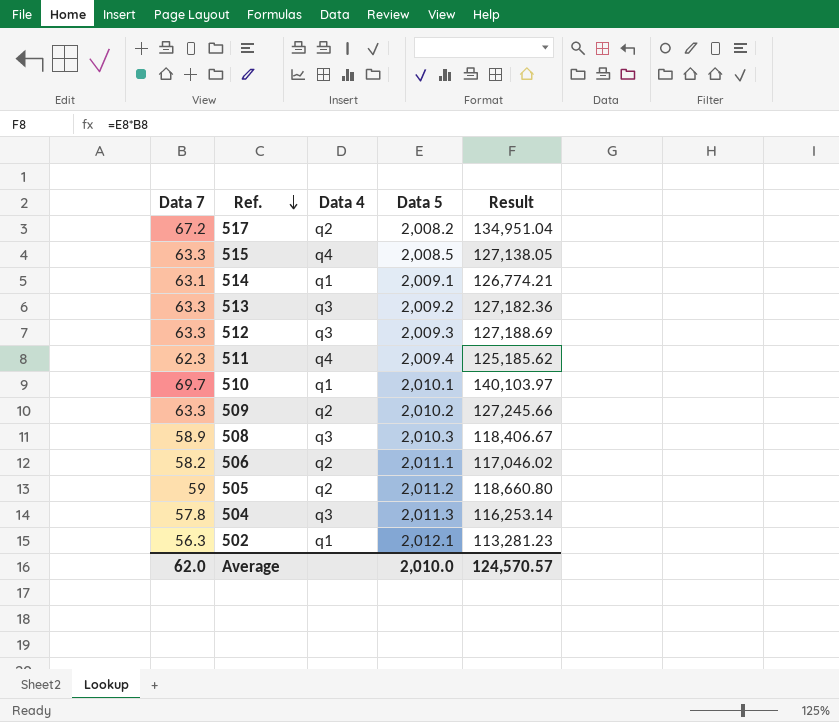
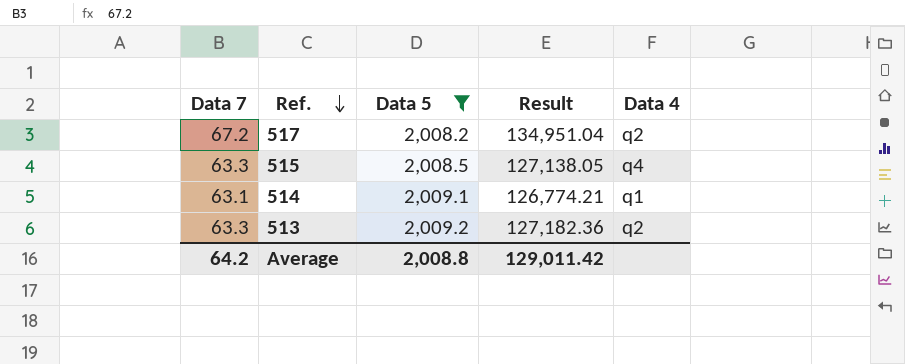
filter: none -> Data 5 <= 2,009.2
column Data 4 | position: 3 -> 5
513 | Data 4: q3 -> q2
Average | Data 7: 62.0 -> 64.2
Average | Data 5: 2,010.0 -> 2,008.8
Average | Result: 124,570.57 -> 129,011.42

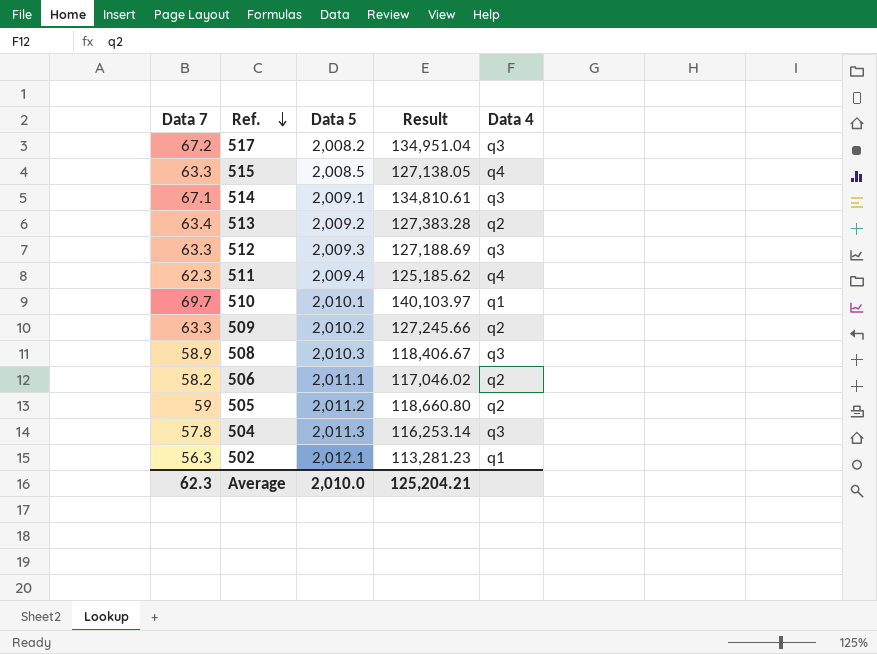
filter: Data 5 <= 2,009.2 -> none
517 | Data 4: q2 -> q3
514 | Data 7: 63.1 -> 67.1
514 | Result: 126,774.21 -> 134,810.61
514 | Data 4: q1 -> q3
513 | Data 7: 63.3 -> 63.4
513 | Result: 127,182.36 -> 127,383.28
Average | Data 7: 64.2 -> 62.3
Average | Data 5: 2,008.8 -> 2,010.0
Average | Result: 129,011.42 -> 125,204.21

